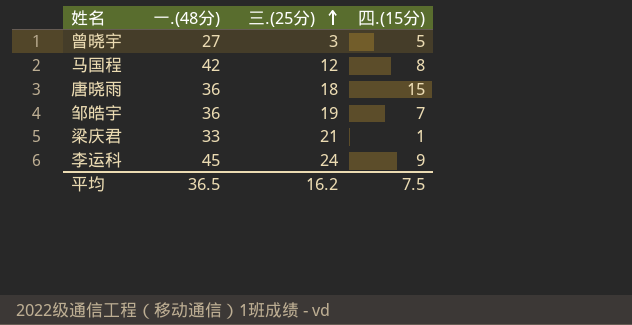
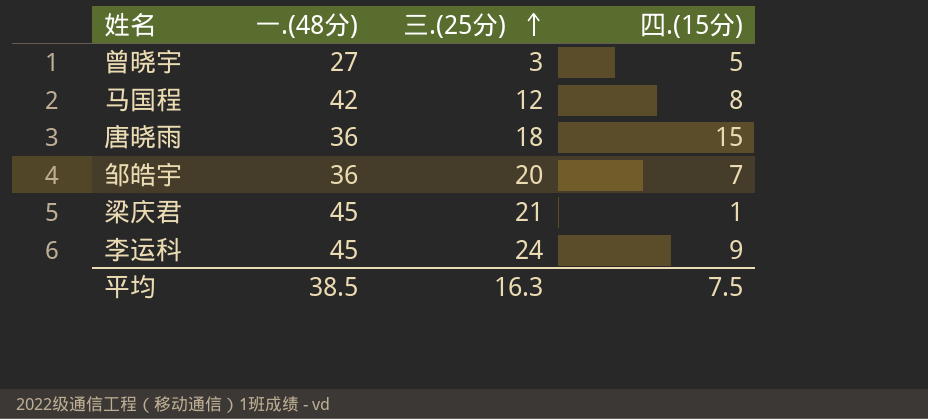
邹皓宇 | 三.(25分): 19 -> 20
梁庆君 | 一.(48分): 33 -> 45
平均 | 一.(48分): 36.5 -> 38.5
平均 | 三.(25分): 16.2 -> 16.3

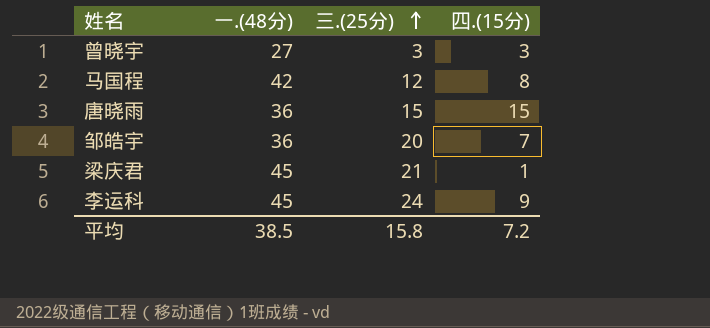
曾晓宇 | 四.(15分): 5 -> 3
唐晓雨 | 三.(25分): 18 -> 15
平均 | 三.(25分): 16.3 -> 15.8
平均 | 四.(15分): 7.5 -> 7.2

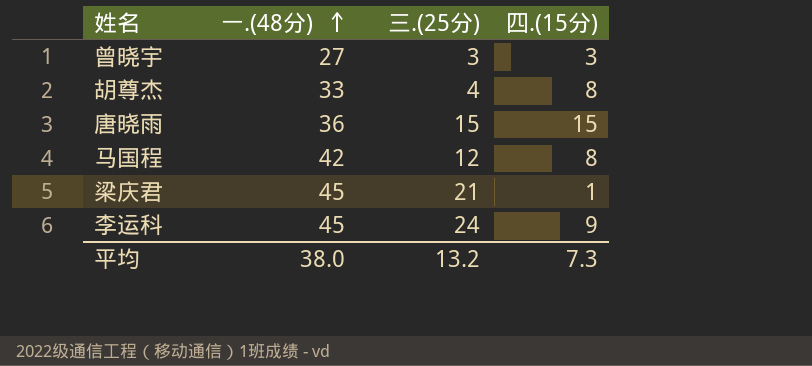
row order: 三.(25分) ascending -> 一.(48分) ascending
row 邹皓宇: 36 | 20 | 7 -> none
row 胡尊杰: none -> 33 | 4 | 8
平均 | 一.(48分): 38.5 -> 38.0
平均 | 三.(25分): 15.8 -> 13.2
平均 | 四.(15分): 7.2 -> 7.3

